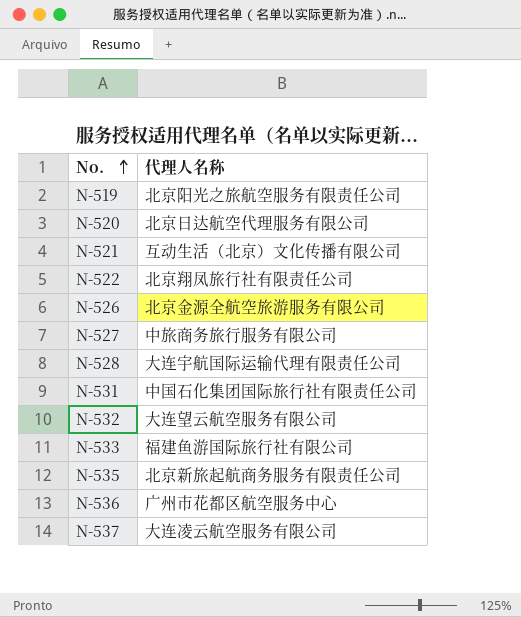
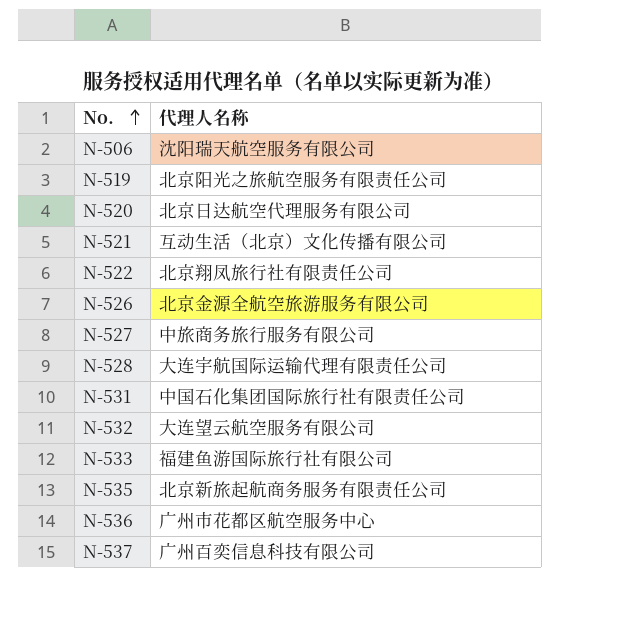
row N-506: none -> 沈阳瑞天航空服务有限公司
N-537 | 代理人名称: 大连凌云航空服务有限公司 -> 广州百奕信息科技有限公司

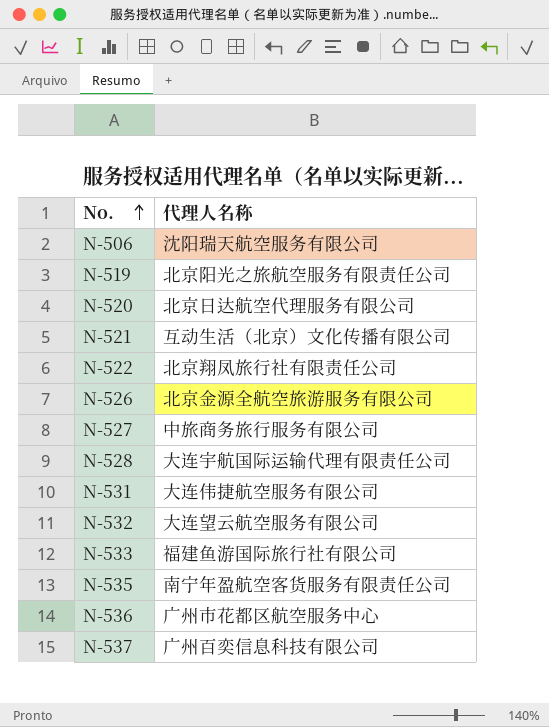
N-531 | 代理人名称: 中国石化集团国际旅行社有限责任公司 -> 大连伟捷航空服务有限公司
N-535 | 代理人名称: 北京新旅起航商务服务有限责任公司 -> 南宁年盈航空客货服务有限责任公司

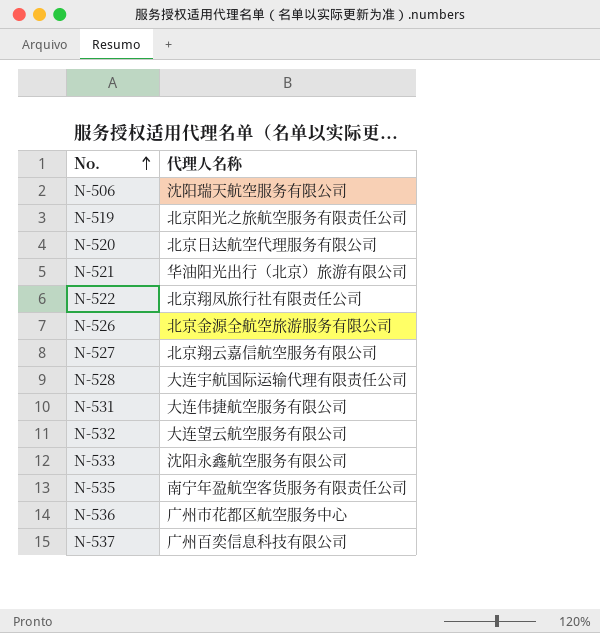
N-521 | 代理人名称: 互动生活（北京）文化传播有限公司 -> 华油阳光出行（北京）旅游有限公司
N-527 | 代理人名称: 中旅商务旅行服务有限公司 -> 北京翔云嘉信航空服务有限公司
N-533 | 代理人名称: 福建鱼游国际旅行社有限公司 -> 沈阳永鑫航空服务有限公司

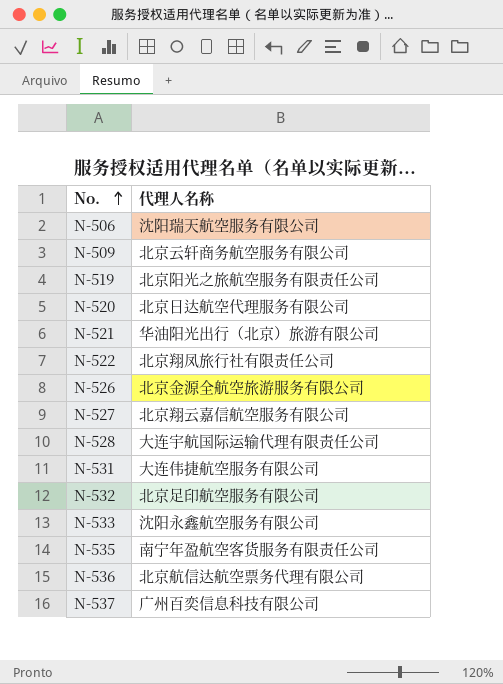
row N-509: none -> 北京云轩商务航空服务有限公司
N-532 | 代理人名称: 大连望云航空服务有限公司 -> 北京足印航空服务有限公司
N-536 | 代理人名称: 广州市花都区航空服务中心 -> 北京航信达航空票务代理有限公司

